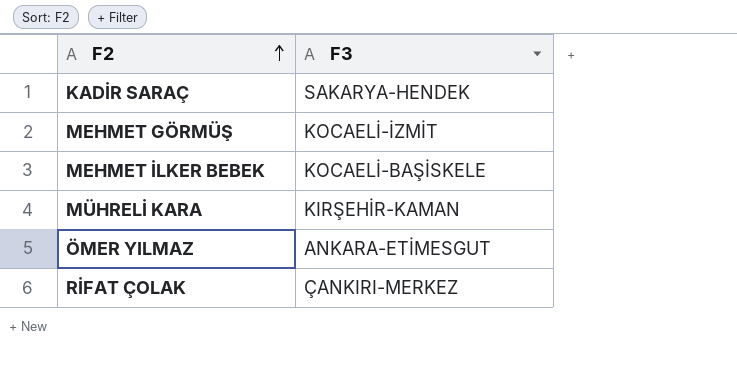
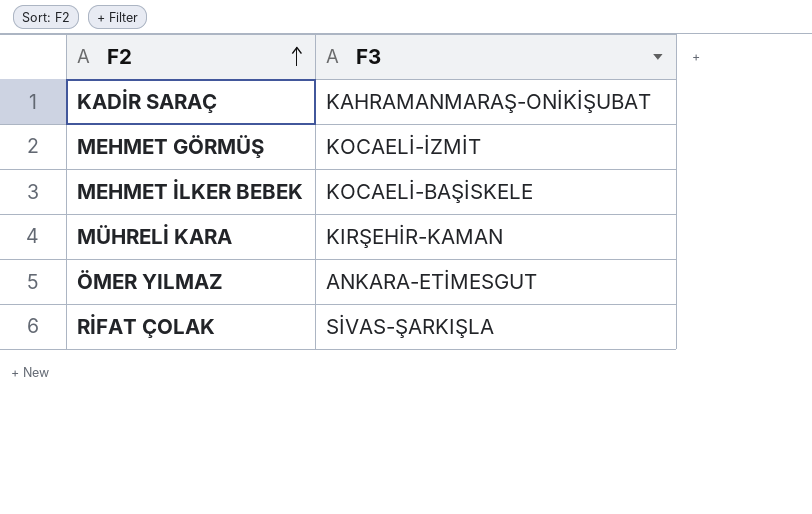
KADİR SARAÇ | F3: SAKARYA-HENDEK -> KAHRAMANMARAŞ-ONİKİŞUBAT
RİFAT ÇOLAK | F3: ÇANKIRI-MERKEZ -> SİVAS-ŞARKIŞLA

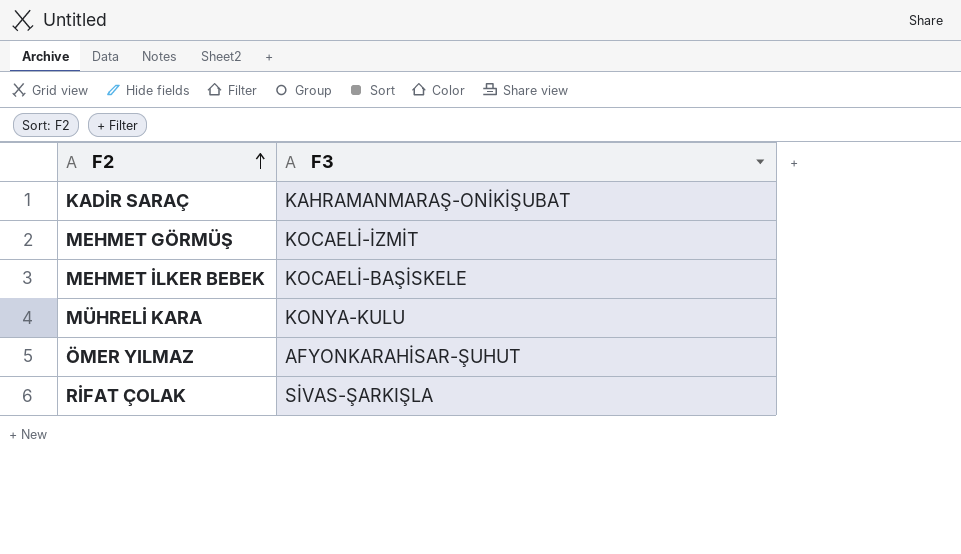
MÜHRELİ KARA | F3: KIRŞEHİR-KAMAN -> KONYA-KULU
ÖMER YILMAZ | F3: ANKARA-ETİMESGUT -> AFYONKARAHİSAR-ŞUHUT

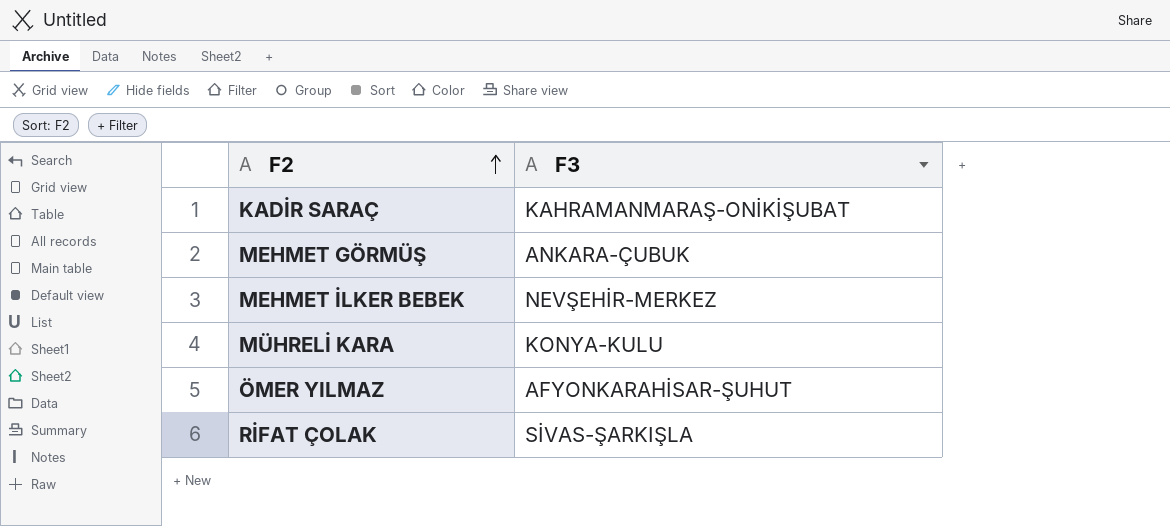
MEHMET GÖRMÜŞ | F3: KOCAELİ-İZMİT -> ANKARA-ÇUBUK
MEHMET İLKER BEBEK | F3: KOCAELİ-BAŞİSKELE -> NEVŞEHİR-MERKEZ

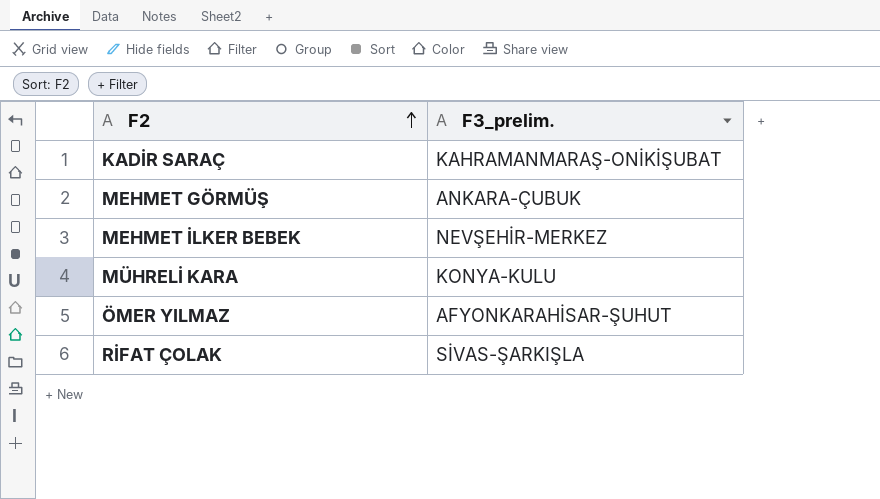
column name: F3 -> F3_prelim.

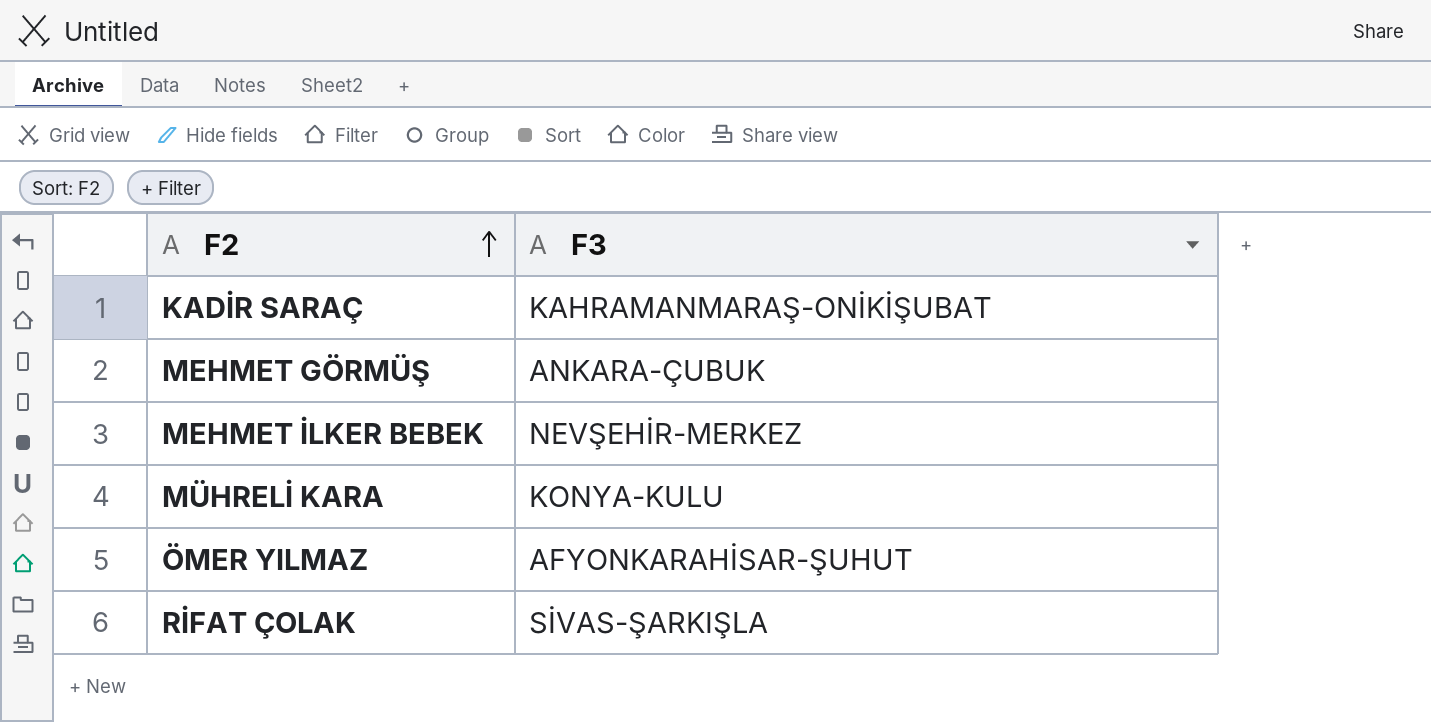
column name: F3_prelim. -> F3

